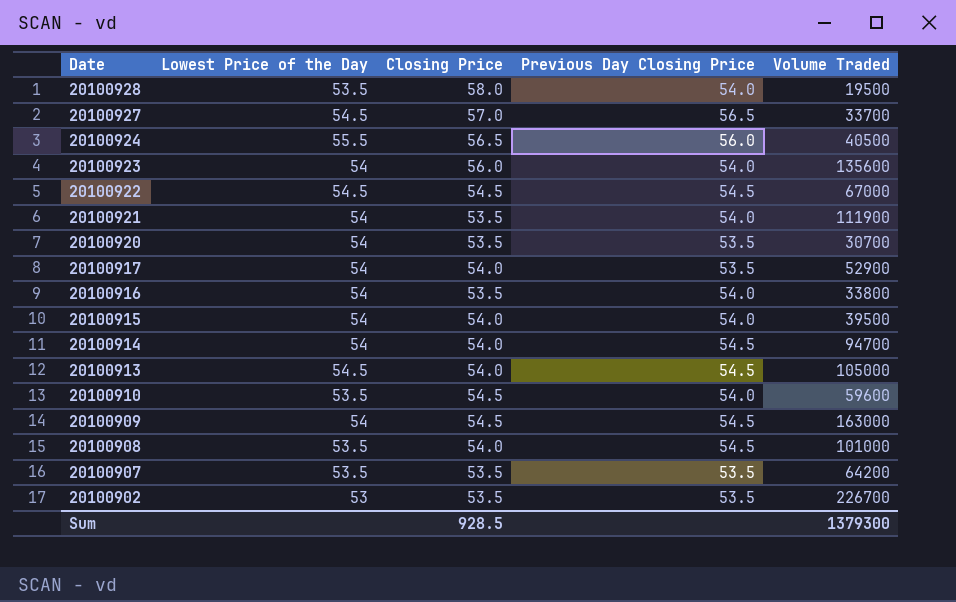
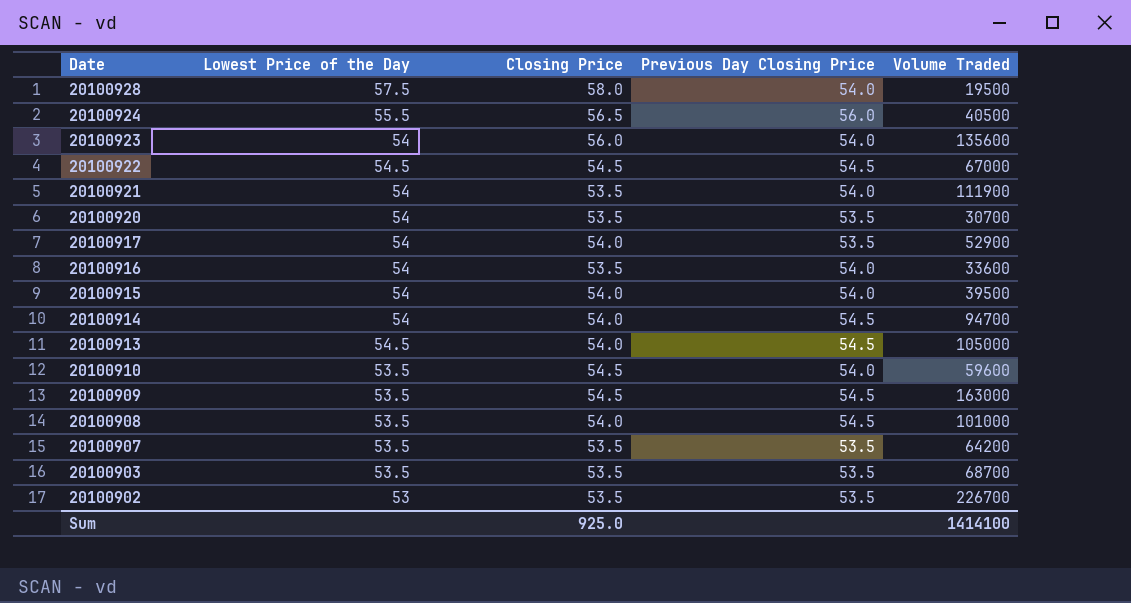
row 20100927: 54.5 | 57.0 | 56.5 | 33700 -> none
20100928 | Lowest Price of the Day: 53.5 -> 57.5
20100916 | Volume Traded: 33800 -> 33600
20100909 | Lowest Price of the Day: 54 -> 53.5
row 20100903: none -> 53.5 | 53.5 | 53.5 | 68700
Sum | Closing Price: 928.5 -> 925.0
Sum | Volume Traded: 1379300 -> 1414100

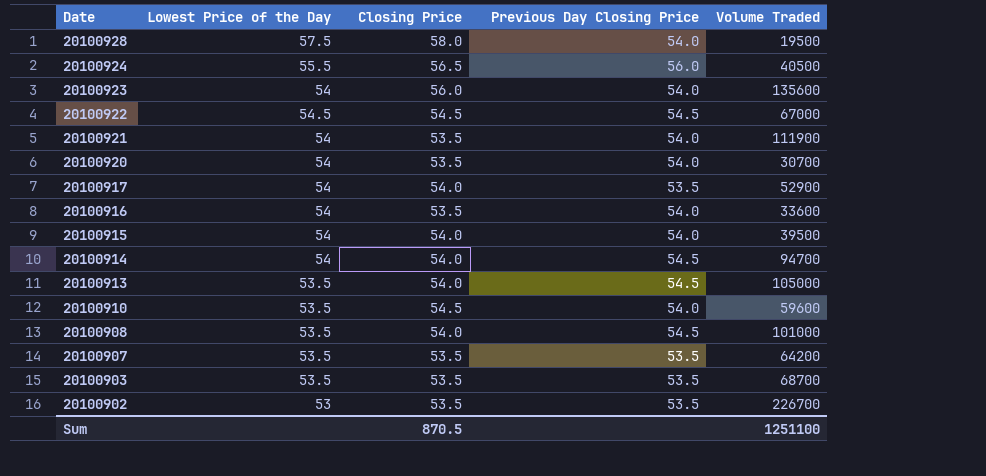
row 20100909: 53.5 | 54.5 | 54.5 | 163000 -> none
20100920 | Previous Day Closing Price: 53.5 -> 54.0
20100913 | Lowest Price of the Day: 54.5 -> 53.5
Sum | Closing Price: 925.0 -> 870.5
Sum | Volume Traded: 1414100 -> 1251100

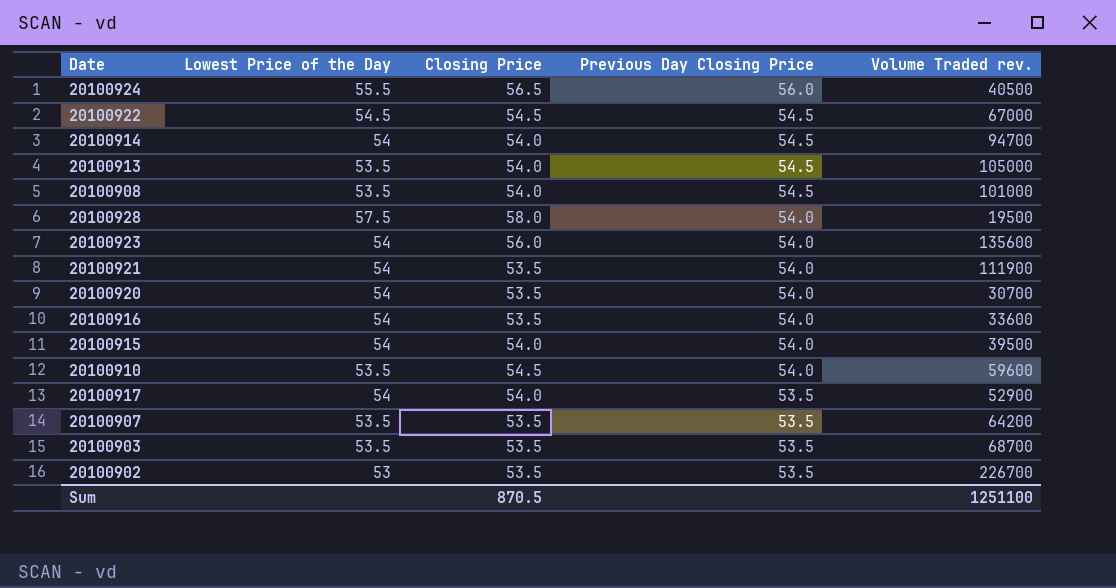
row order: Date descending -> Previous Day Closing Price descending
column name: Volume Traded -> Volume Traded rev.

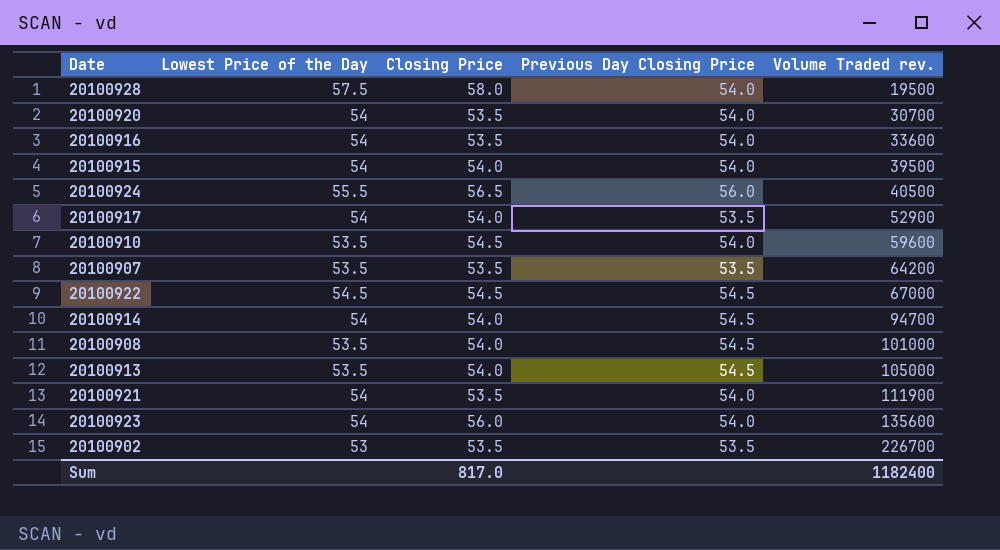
row order: Previous Day Closing Price descending -> Volume Traded rev. ascending
row 20100903: 53.5 | 53.5 | 53.5 | 68700 -> none
Sum | Closing Price: 870.5 -> 817.0
Sum | Volume Traded rev.: 1251100 -> 1182400

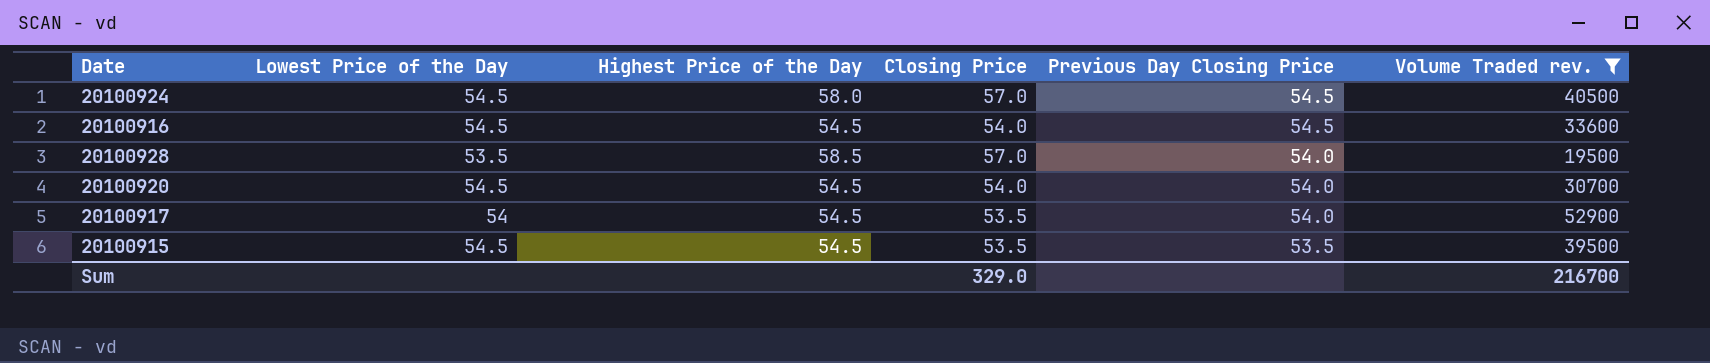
filter: none -> Volume Traded rev. <= 52900
row order: Volume Traded rev. ascending -> Previous Day Closing Price descending
column Highest Price of the Day | position: none -> 3
20100924 | Lowest Price of the Day: 55.5 -> 54.5
20100924 | Closing Price: 56.5 -> 57.0
20100924 | Previous Day Closing Price: 56.0 -> 54.5
20100916 | Lowest Price of the Day: 54 -> 54.5
20100916 | Closing Price: 53.5 -> 54.0
20100916 | Previous Day Closing Price: 54.0 -> 54.5
20100928 | Lowest Price of the Day: 57.5 -> 53.5
20100928 | Closing Price: 58.0 -> 57.0
20100920 | Lowest Price of the Day: 54 -> 54.5
20100920 | Closing Price: 53.5 -> 54.0
20100917 | Closing Price: 54.0 -> 53.5
20100917 | Previous Day Closing Price: 53.5 -> 54.0
20100915 | Lowest Price of the Day: 54 -> 54.5
20100915 | Closing Price: 54.0 -> 53.5
20100915 | Previous Day Closing Price: 54.0 -> 53.5
Sum | Closing Price: 817.0 -> 329.0
Sum | Volume Traded rev.: 1182400 -> 216700

